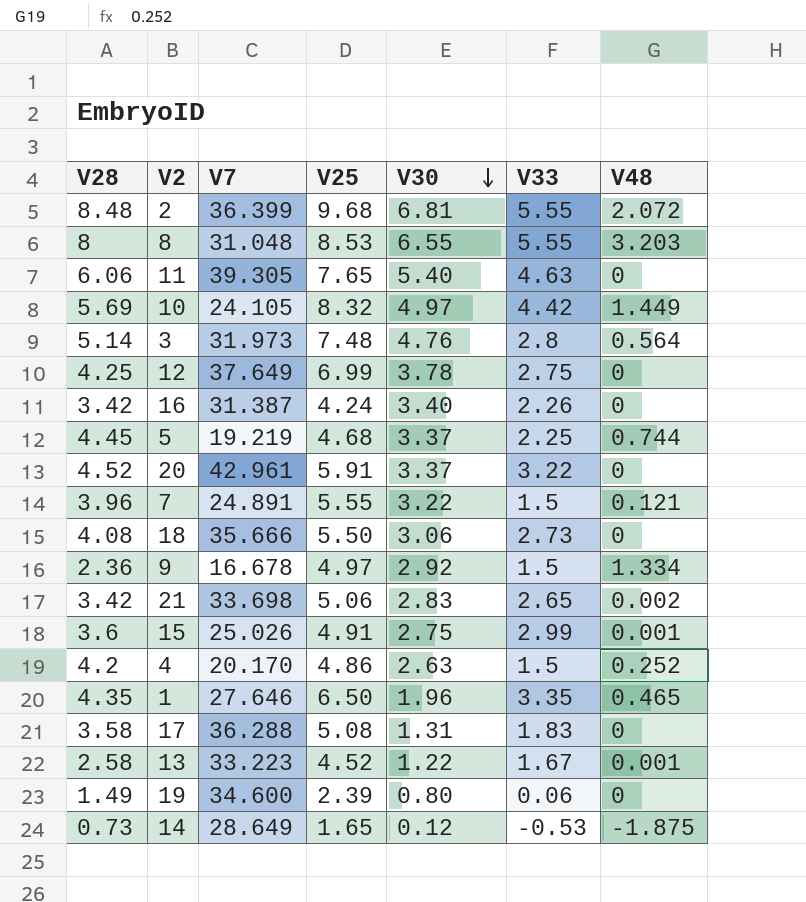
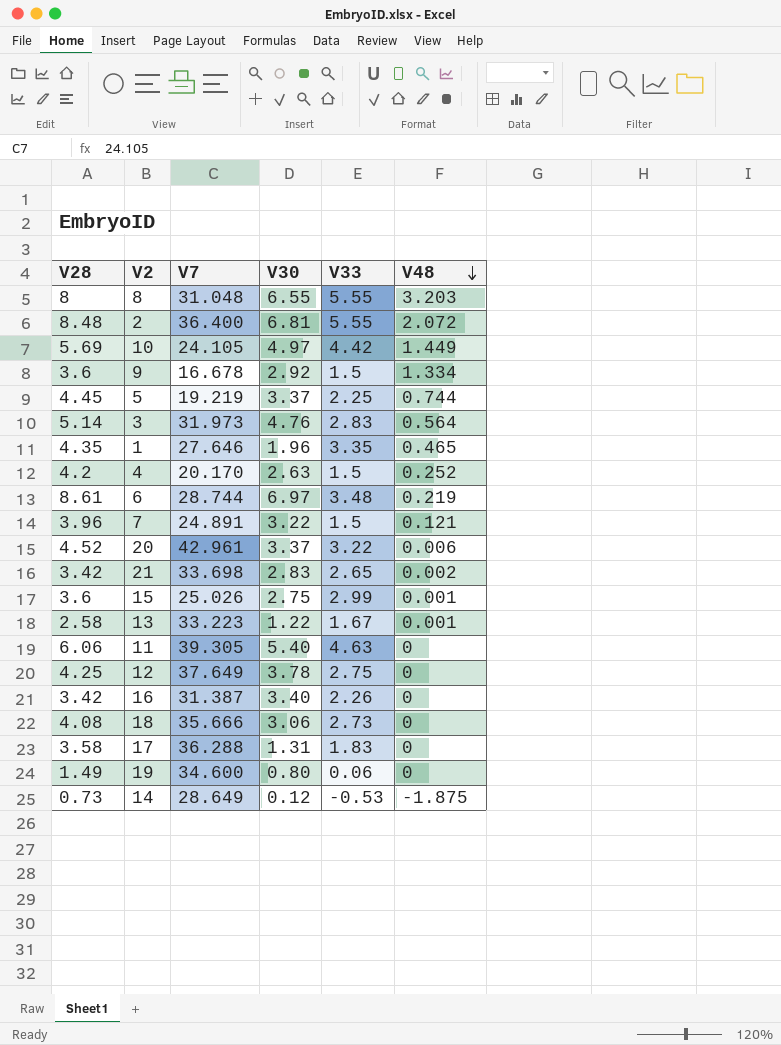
row order: V30 descending -> V48 descending
column V25 | position: 4 -> none
2 | V7: 36.399 -> 36.400
9 | V28: 2.36 -> 3.6
3 | V33: 2.8 -> 2.83
row 6: none -> 8.61 | 28.744 | 6.97 | 3.48 | 0.219
20 | V48: 0 -> 0.006

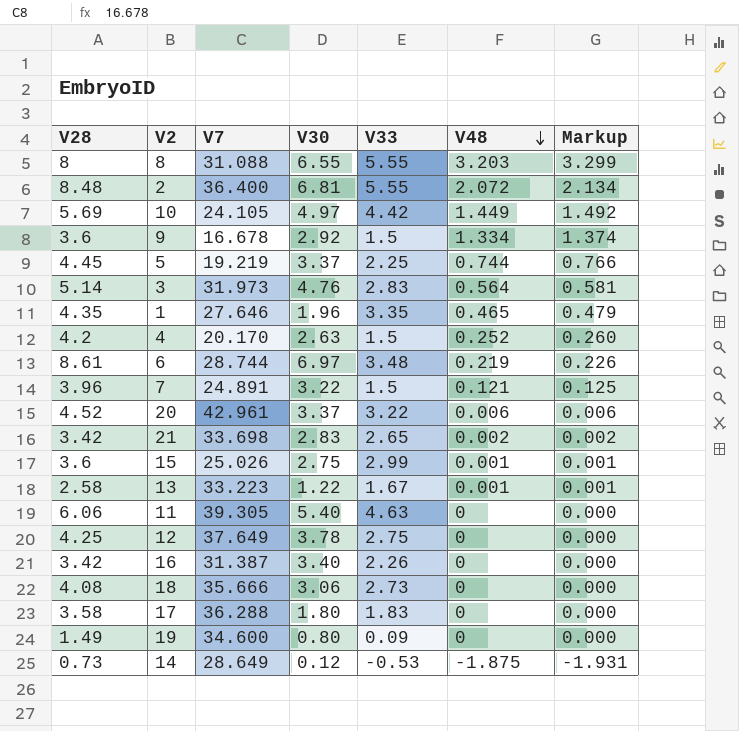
column Markup | formula: none -> [V48] * 1.03
8 | V7: 31.048 -> 31.088
17 | V30: 1.31 -> 1.80
19 | V33: 0.06 -> 0.09

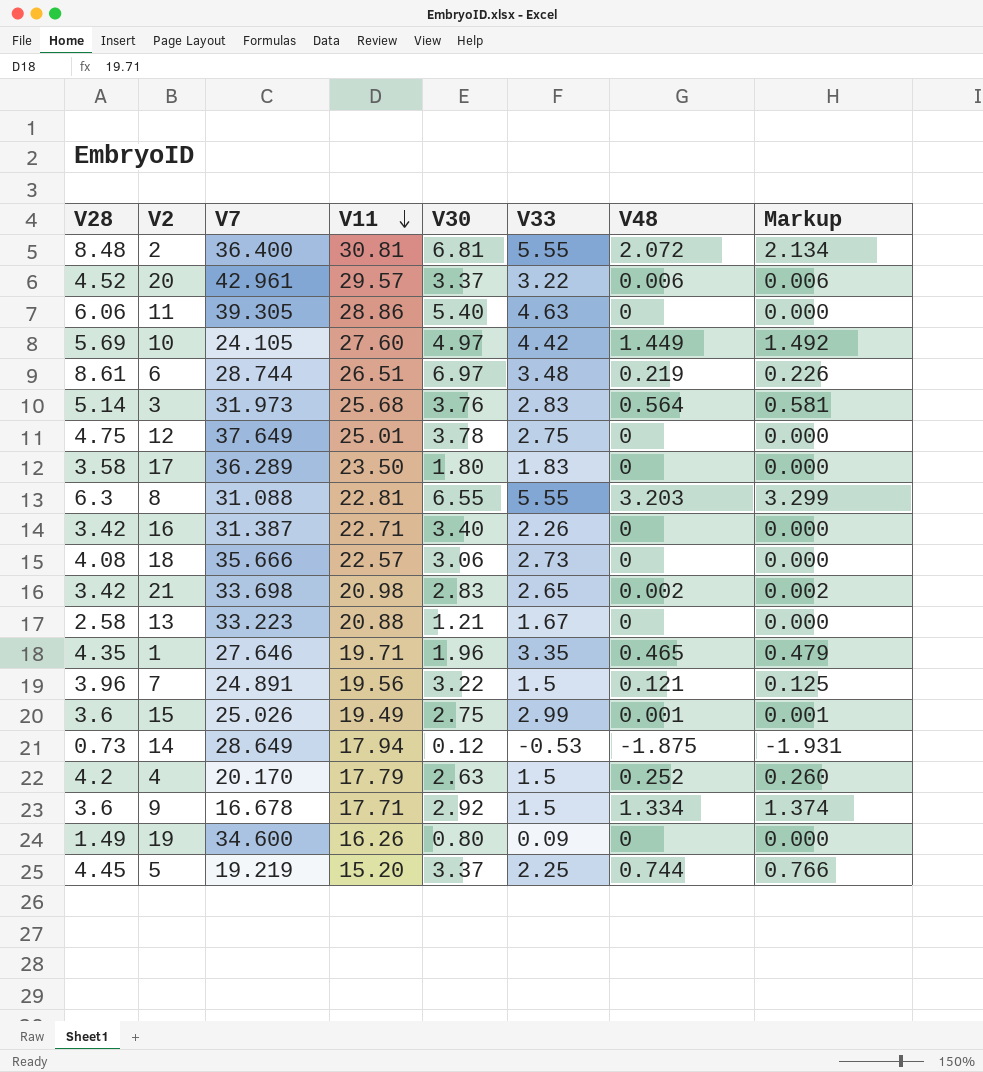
row order: V48 descending -> V11 descending
column V11 | position: none -> 4
3 | V30: 4.76 -> 3.76
12 | V28: 4.25 -> 4.75
17 | V7: 36.288 -> 36.289
8 | V28: 8 -> 6.3
13 | V30: 1.22 -> 1.21
13 | V48: 0.001 -> 0
13 | Markup: 0.001 -> 0.000

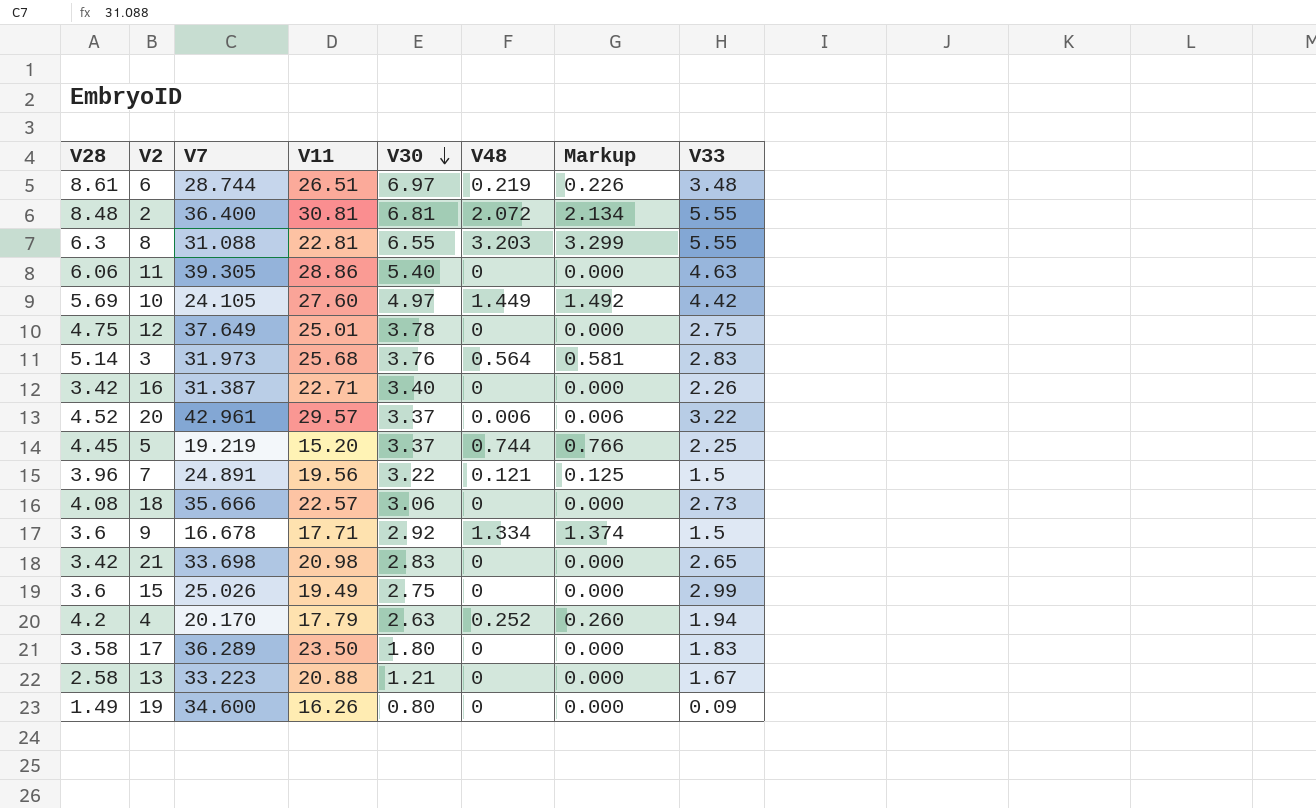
row order: V11 descending -> V30 descending
column V33 | position: 6 -> 8
row 1: 4.35 | 27.646 | 19.71 | 1.96 | 3.35 | 0.465 | 0.479 -> none
row 14: 0.73 | 28.649 | 17.94 | 0.12 | -0.53 | -1.875 | -1.931 -> none
21 | V48: 0.002 -> 0
21 | Markup: 0.002 -> 0.000
15 | V48: 0.001 -> 0
15 | Markup: 0.001 -> 0.000
4 | V33: 1.5 -> 1.94

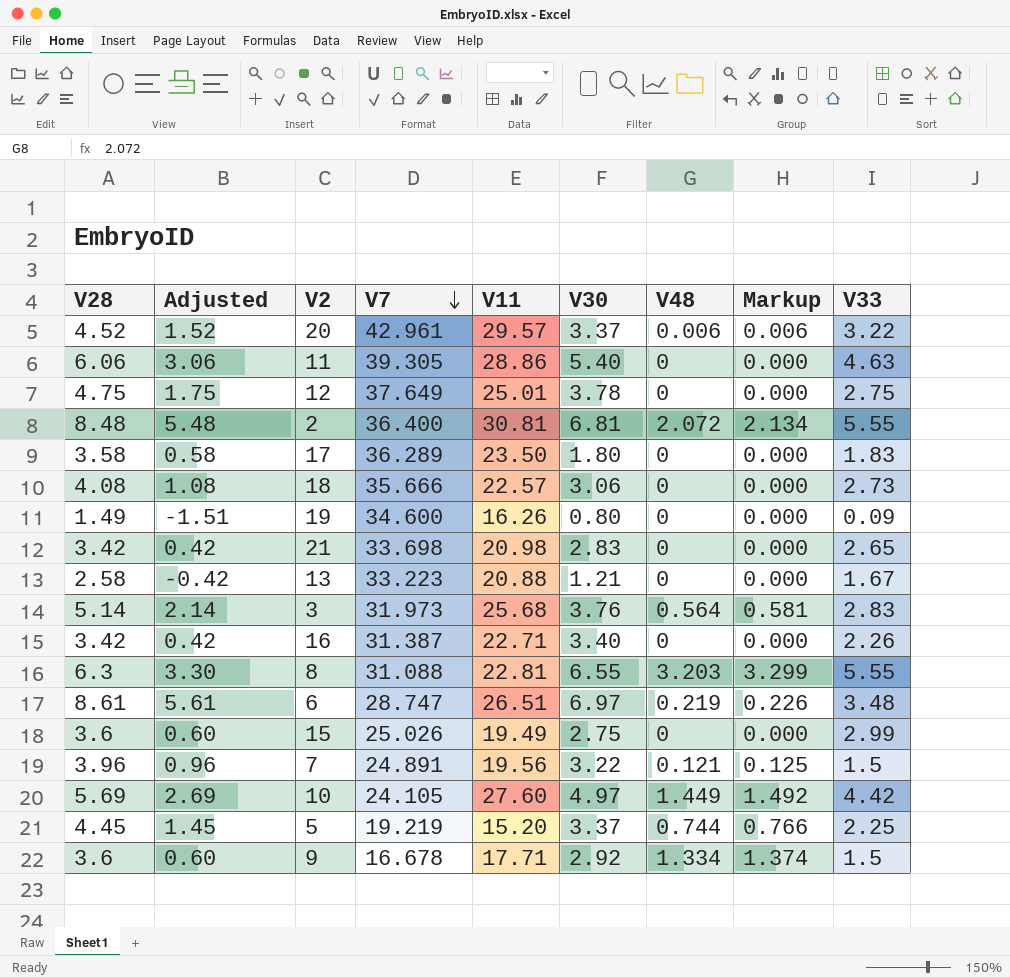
row order: V30 descending -> V7 descending
column Adjusted | formula: none -> [V28] - 3
row 4: 4.2 | 20.170 | 17.79 | 2.63 | 0.252 | 0.260 | 1.94 -> none
6 | V7: 28.744 -> 28.747

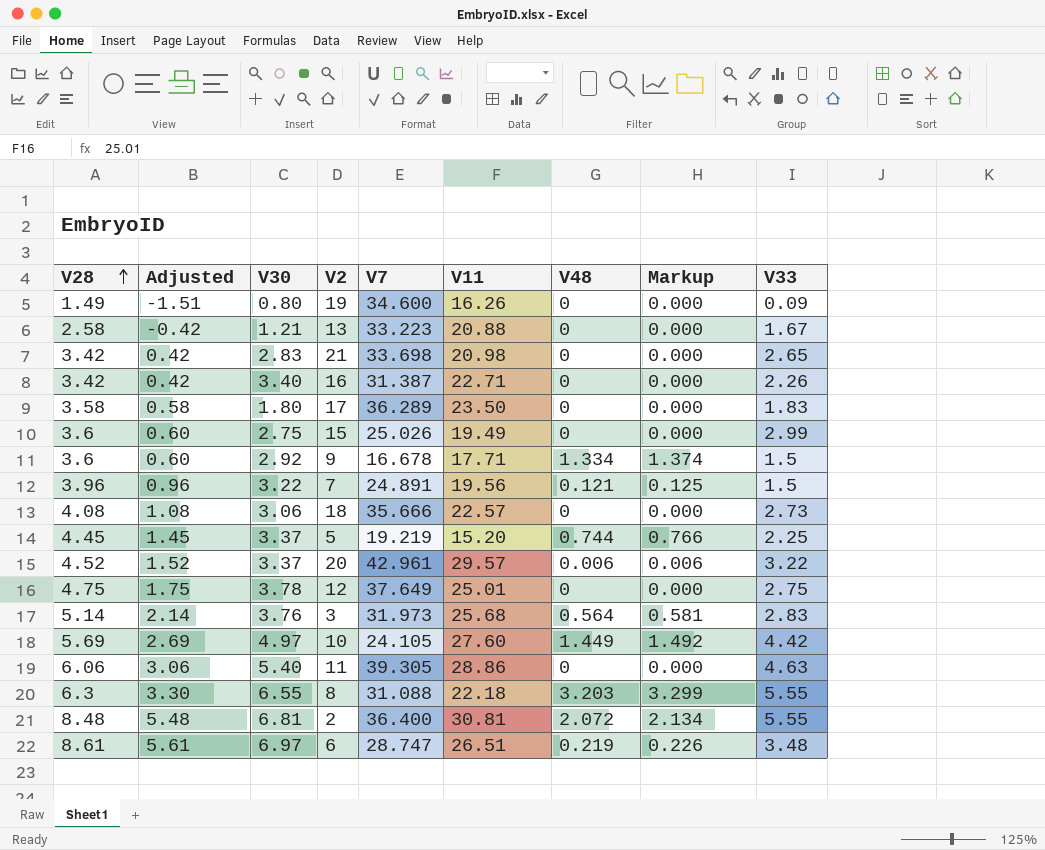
row order: V7 descending -> V28 ascending
column V30 | position: 6 -> 3
8 | V11: 22.81 -> 22.18

